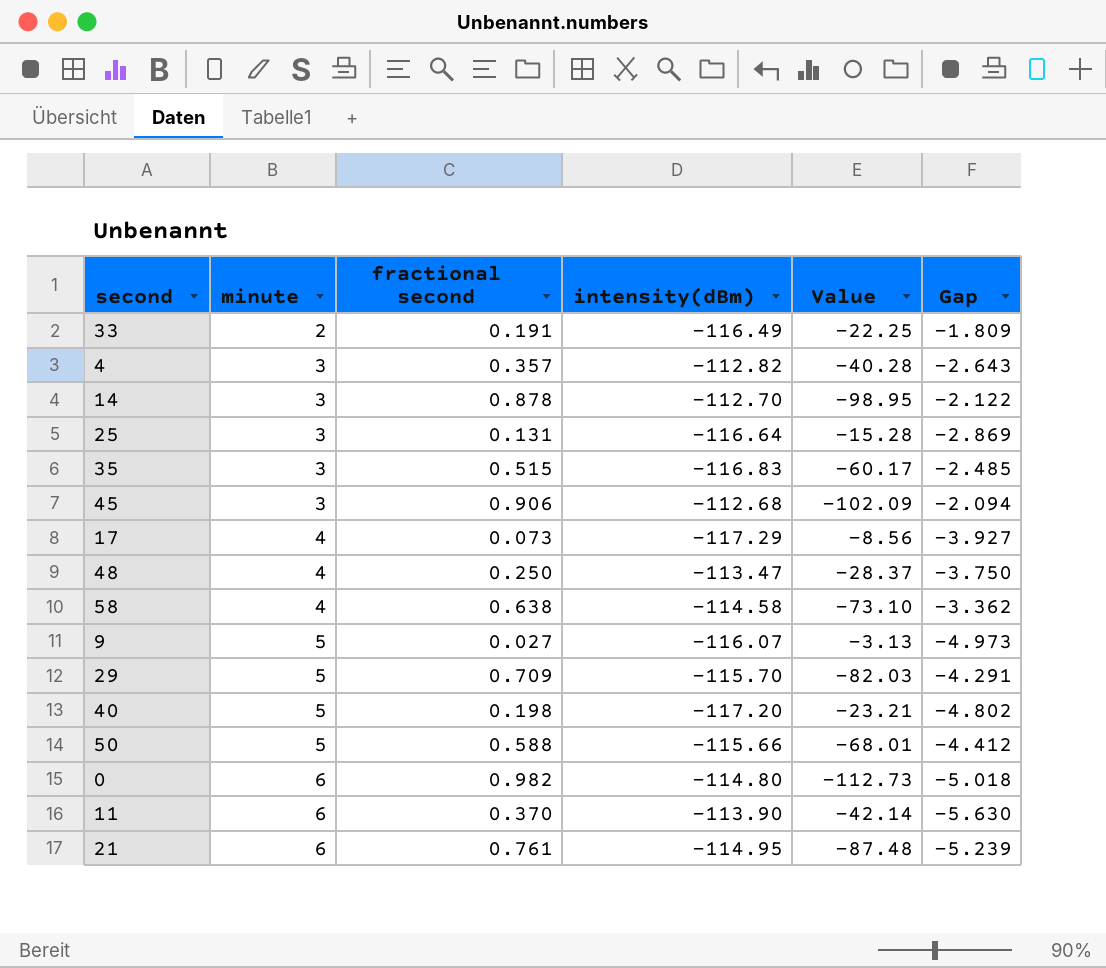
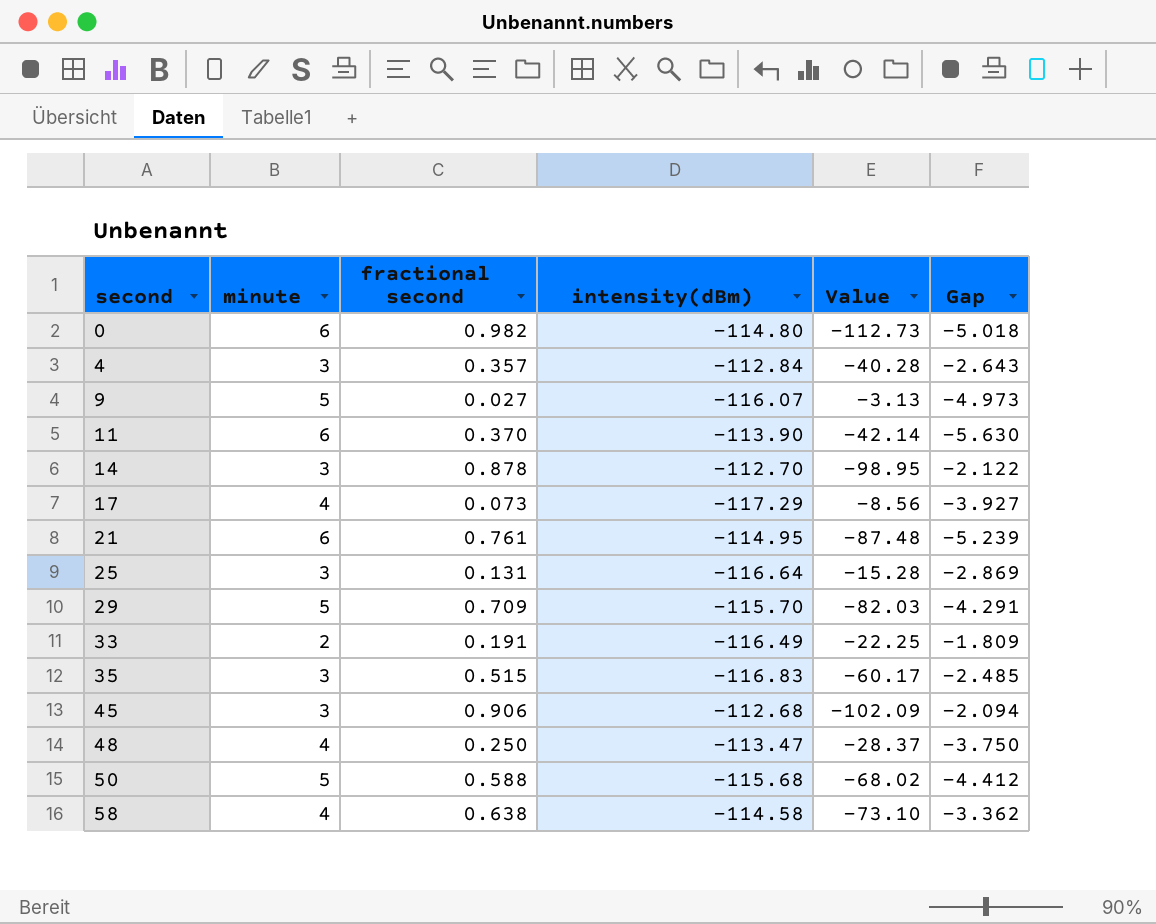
row order: minute ascending -> second ascending
row 40: 5 | 0.198 | -117.20 | -23.21 | -4.802 -> none
4 | intensity(dBm): -112.82 -> -112.84
50 | intensity(dBm): -115.66 -> -115.68
50 | Value: -68.01 -> -68.02

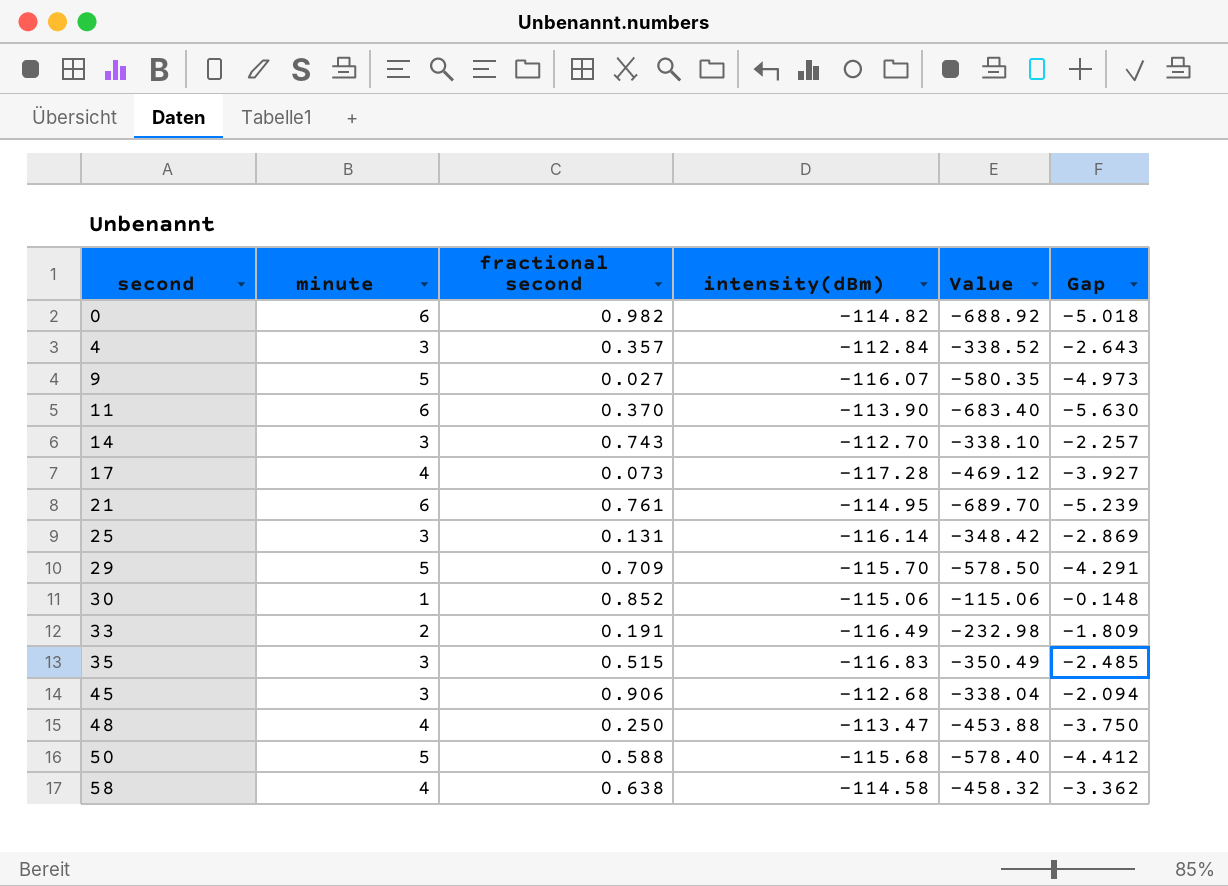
column Value | formula: [fractional second] * [intensity(dBm)] -> [minute] * [intensity(dBm)]
0 | intensity(dBm): -114.80 -> -114.82
14 | fractional second: 0.878 -> 0.743
14 | Gap: -2.122 -> -2.257
17 | intensity(dBm): -117.29 -> -117.28
25 | intensity(dBm): -116.64 -> -116.14
row 30: none -> 1 | 0.852 | -115.06 | -115.06 | -0.148

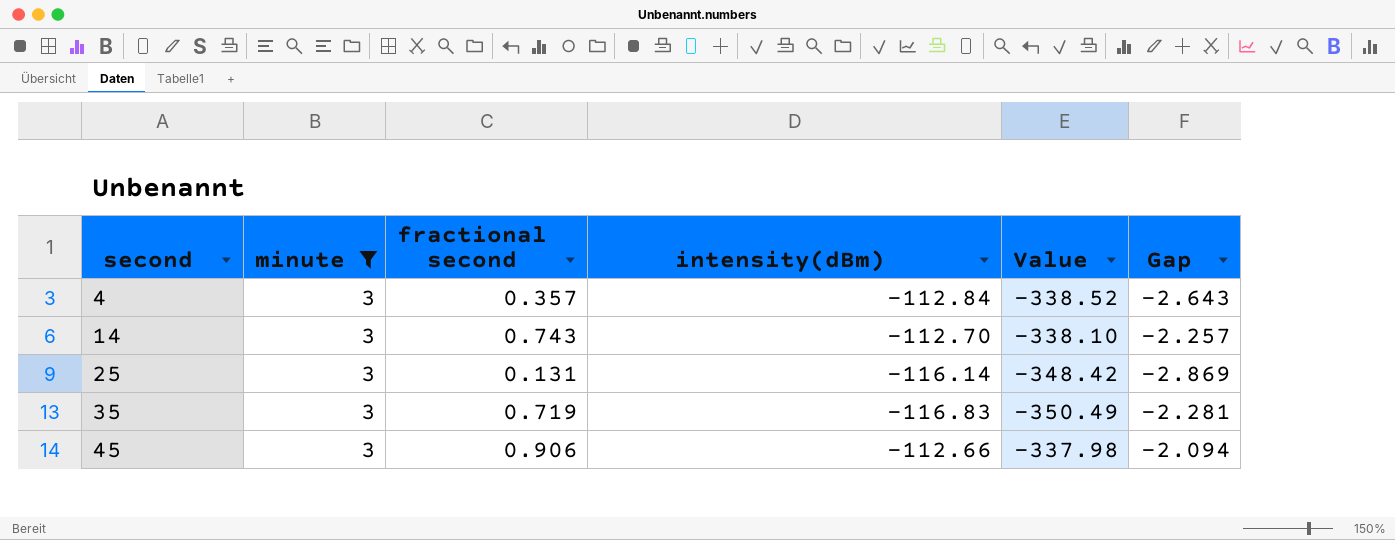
filter: none -> minute = 3
35 | fractional second: 0.515 -> 0.719
35 | Gap: -2.485 -> -2.281
45 | intensity(dBm): -112.68 -> -112.66
45 | Value: -338.04 -> -337.98

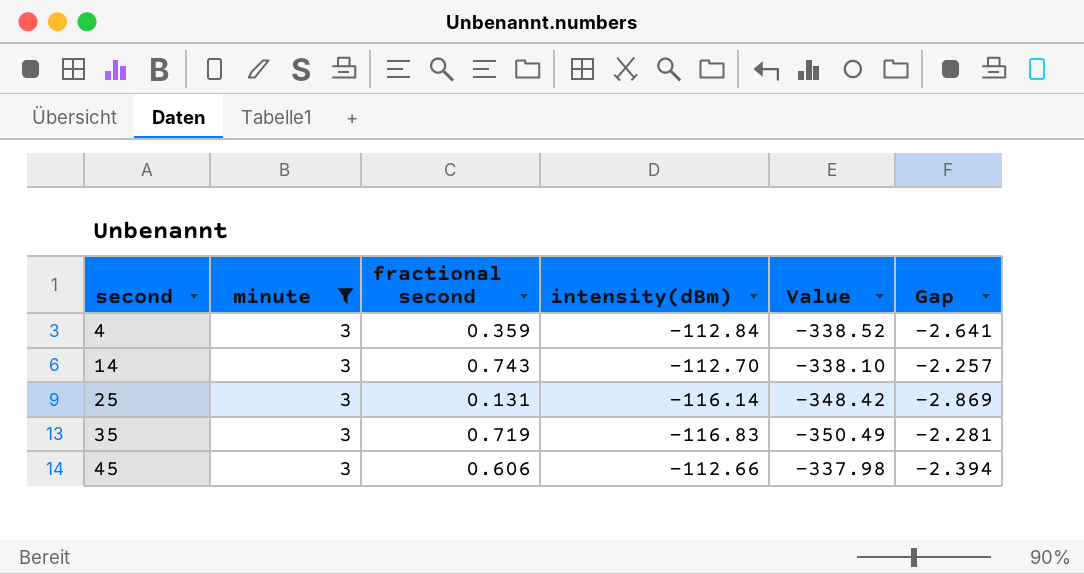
4 | fractional second: 0.357 -> 0.359
4 | Gap: -2.643 -> -2.641
45 | fractional second: 0.906 -> 0.606
45 | Gap: -2.094 -> -2.394

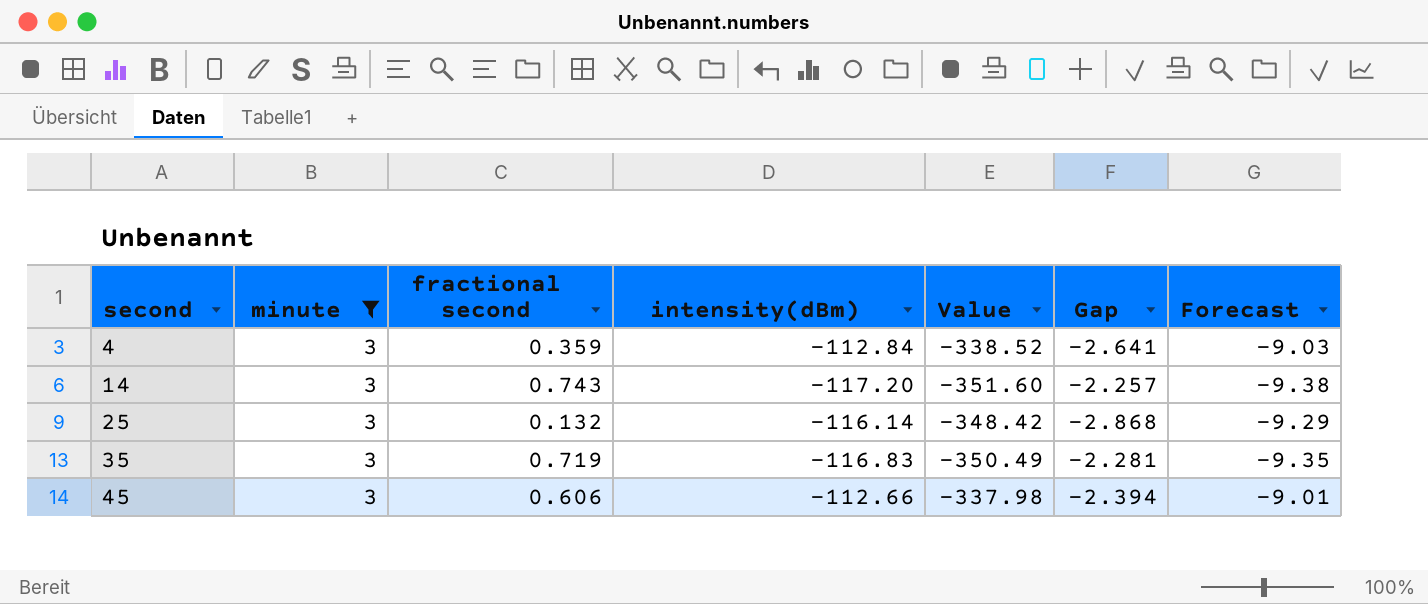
column Forecast | formula: none -> [intensity(dBm)] * 0.08
14 | intensity(dBm): -112.70 -> -117.20
14 | Value: -338.10 -> -351.60
25 | fractional second: 0.131 -> 0.132
25 | Gap: -2.869 -> -2.868

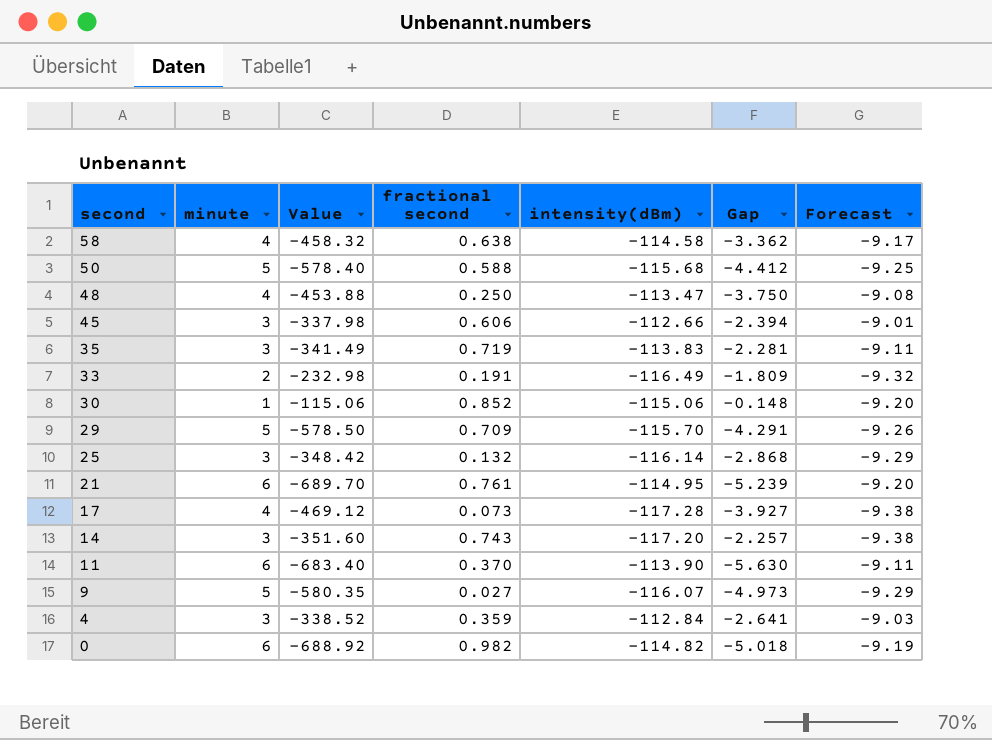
filter: minute = 3 -> none
row order: second ascending -> second descending
column Value | position: 5 -> 3
35 | Value: -350.49 -> -341.49
35 | intensity(dBm): -116.83 -> -113.83
35 | Forecast: -9.35 -> -9.11

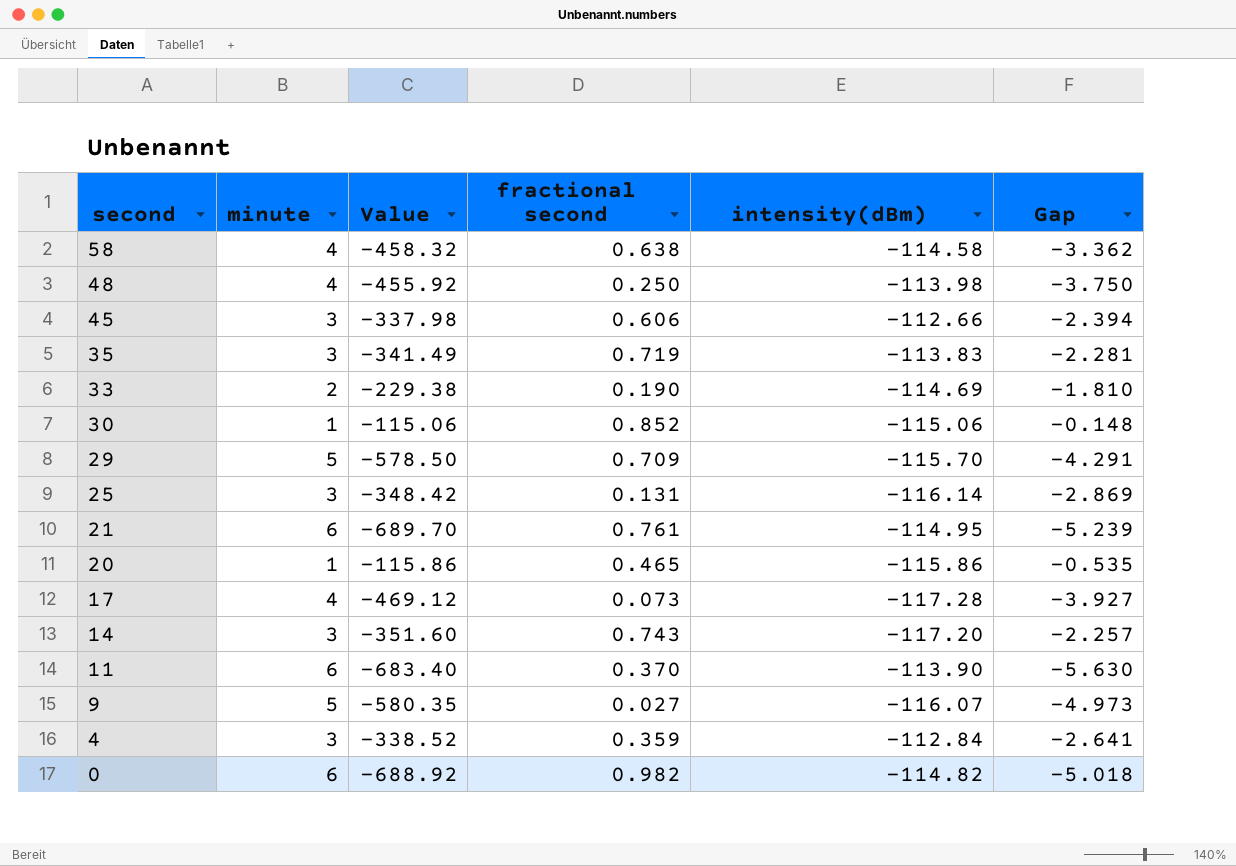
column Forecast | formula: [intensity(dBm)] * 0.08 -> none
row 50: 5 | -578.40 | 0.588 | -115.68 | -4.412 | -9.25 -> none
48 | Value: -453.88 -> -455.92
48 | intensity(dBm): -113.47 -> -113.98
33 | Value: -232.98 -> -229.38
33 | fractional second: 0.191 -> 0.190
33 | intensity(dBm): -116.49 -> -114.69
33 | Gap: -1.809 -> -1.810
25 | fractional second: 0.132 -> 0.131
25 | Gap: -2.868 -> -2.869
row 20: none -> 1 | -115.86 | 0.465 | -115.86 | -0.535

